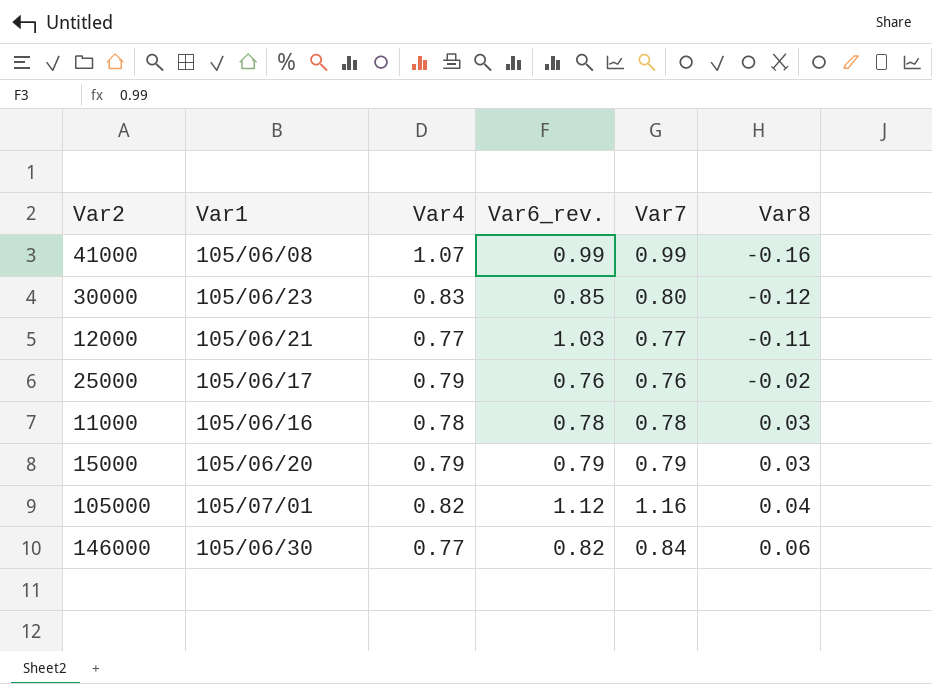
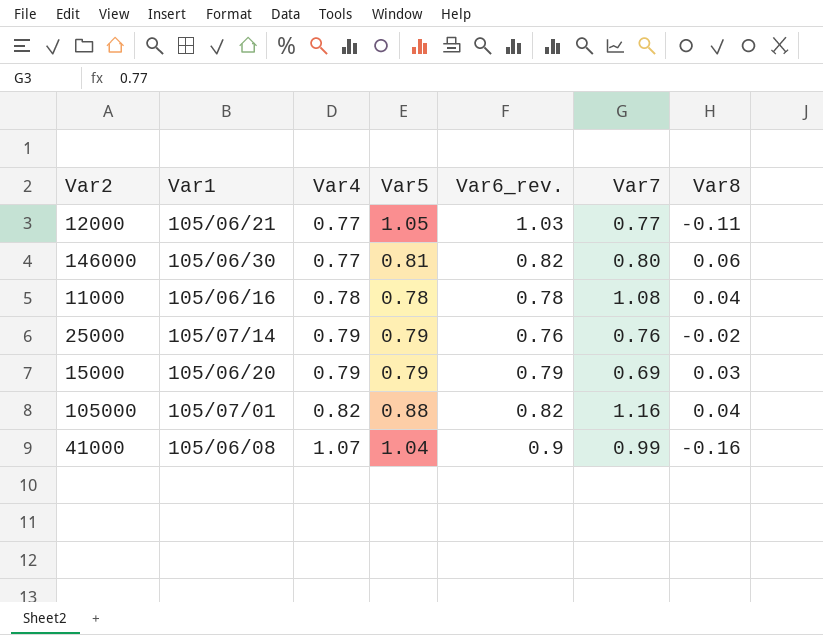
row order: Var8 ascending -> Var4 ascending
column Var5 | position: none -> 4
row 30000: 105/06/23 | 0.83 | 0.85 | 0.80 | -0.12 -> none
146000 | Var7: 0.84 -> 0.80
11000 | Var7: 0.78 -> 1.08
11000 | Var8: 0.03 -> 0.04
25000 | Var1: 105/06/17 -> 105/07/14
15000 | Var7: 0.79 -> 0.69
105000 | Var6_rev.: 1.12 -> 0.82
41000 | Var6_rev.: 0.99 -> 0.9

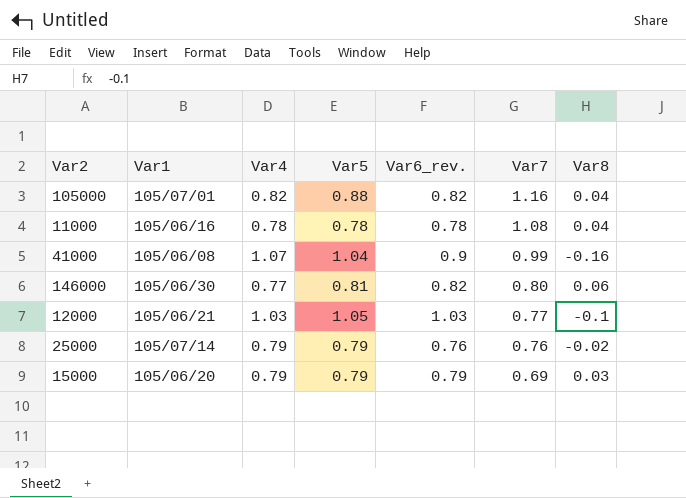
row order: Var4 ascending -> Var7 descending
12000 | Var4: 0.77 -> 1.03
12000 | Var8: -0.11 -> -0.1

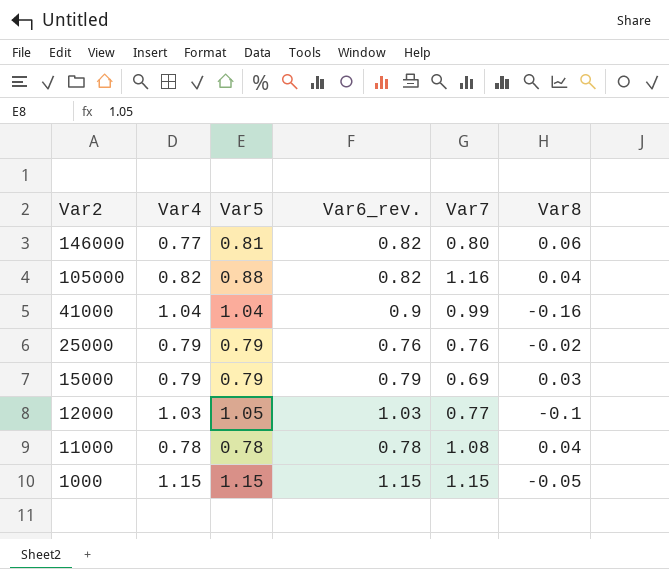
row order: Var7 descending -> Var2 descending
column Var1 | position: 2 -> none
41000 | Var4: 1.07 -> 1.04
row 1000: none -> 1.15 | 1.15 | 1.15 | 1.15 | -0.05

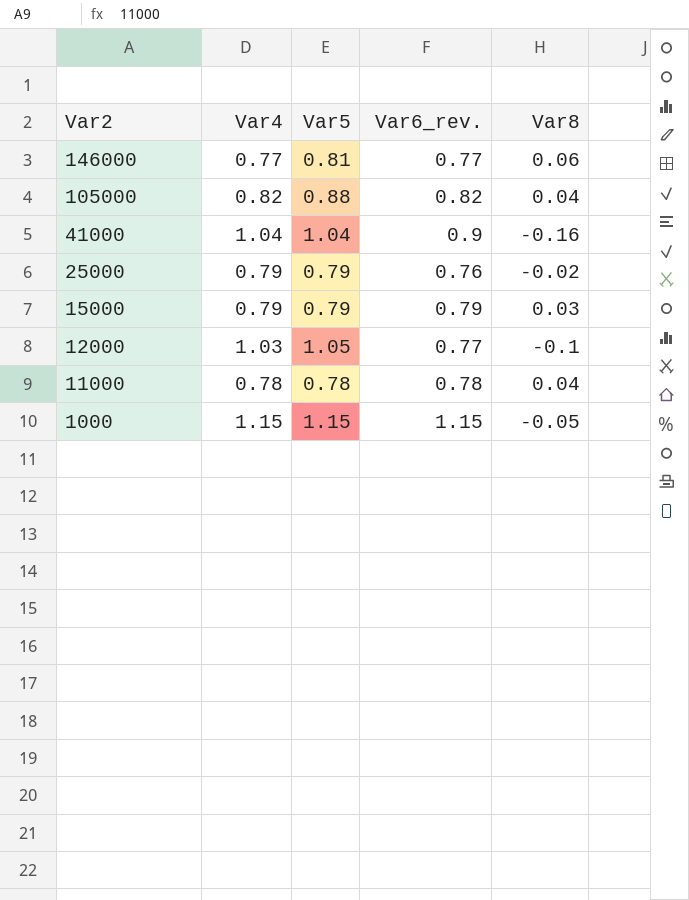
column Var7 | position: 5 -> none
146000 | Var6_rev.: 0.82 -> 0.77
12000 | Var6_rev.: 1.03 -> 0.77

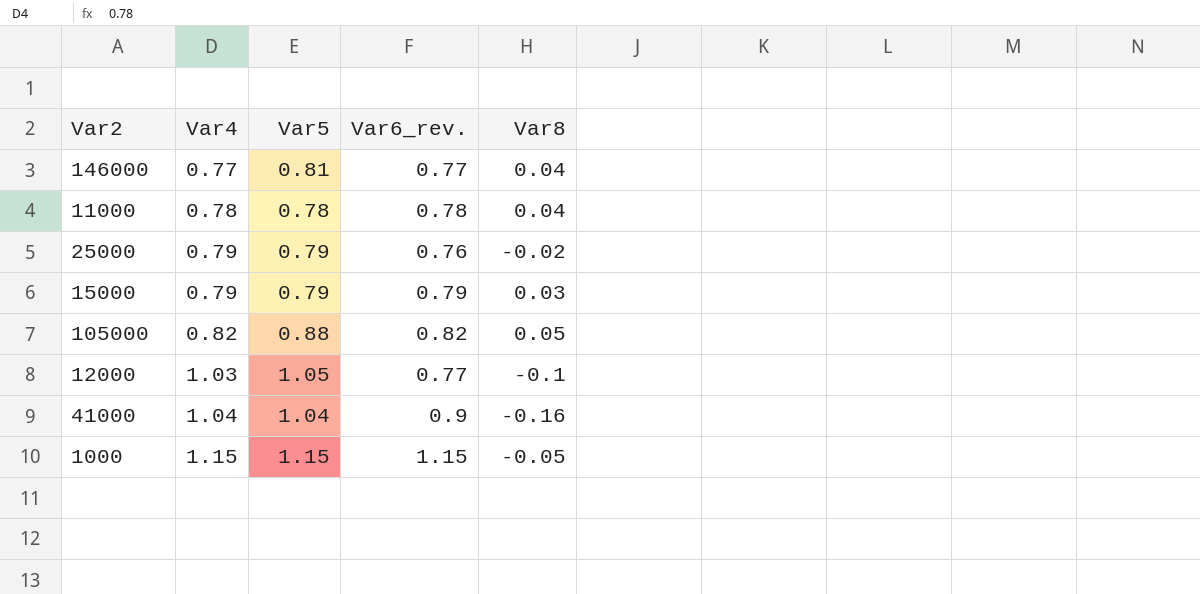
row order: Var2 descending -> Var4 ascending
146000 | Var8: 0.06 -> 0.04
105000 | Var8: 0.04 -> 0.05

